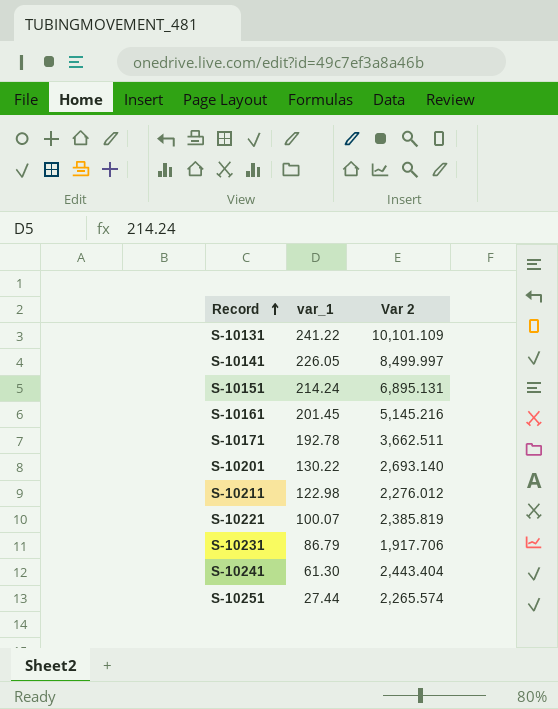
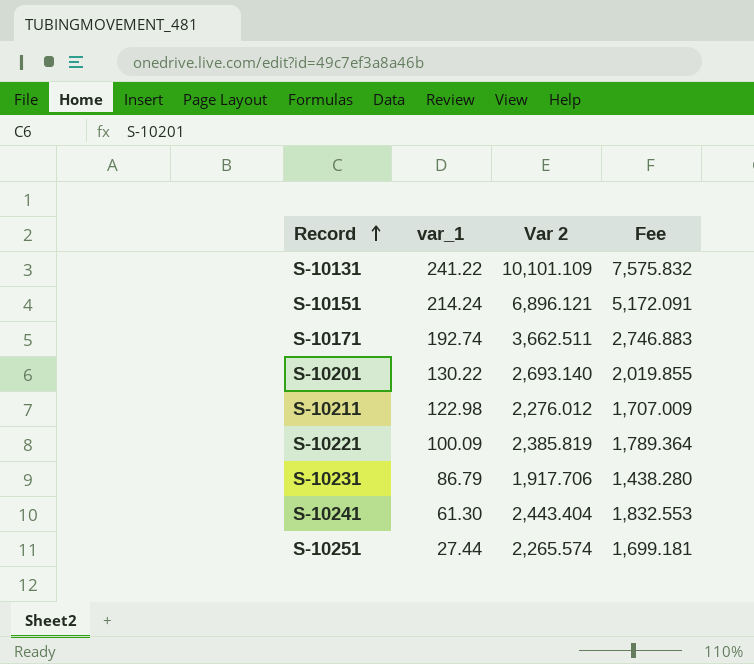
column Fee | formula: none -> [Var 2] * 0.75
row S-10141: 226.05 | 8,499.997 -> none
row S-10161: 201.45 | 5,145.216 -> none
S-10151 | Var 2: 6,895.131 -> 6,896.121
S-10171 | var_1: 192.78 -> 192.74
S-10221 | var_1: 100.07 -> 100.09

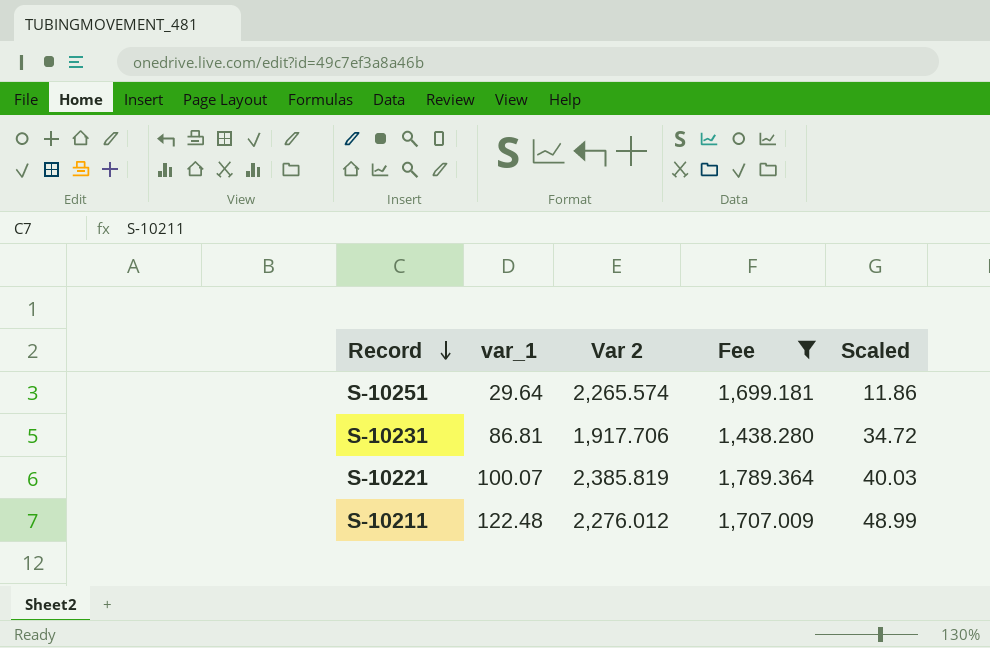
filter: none -> Fee <= 1,789.364
row order: Record ascending -> Record descending
column Scaled | formula: none -> [var_1] * 0.4
S-10251 | var_1: 27.44 -> 29.64
S-10231 | var_1: 86.79 -> 86.81
S-10221 | var_1: 100.09 -> 100.07
S-10211 | var_1: 122.98 -> 122.48

